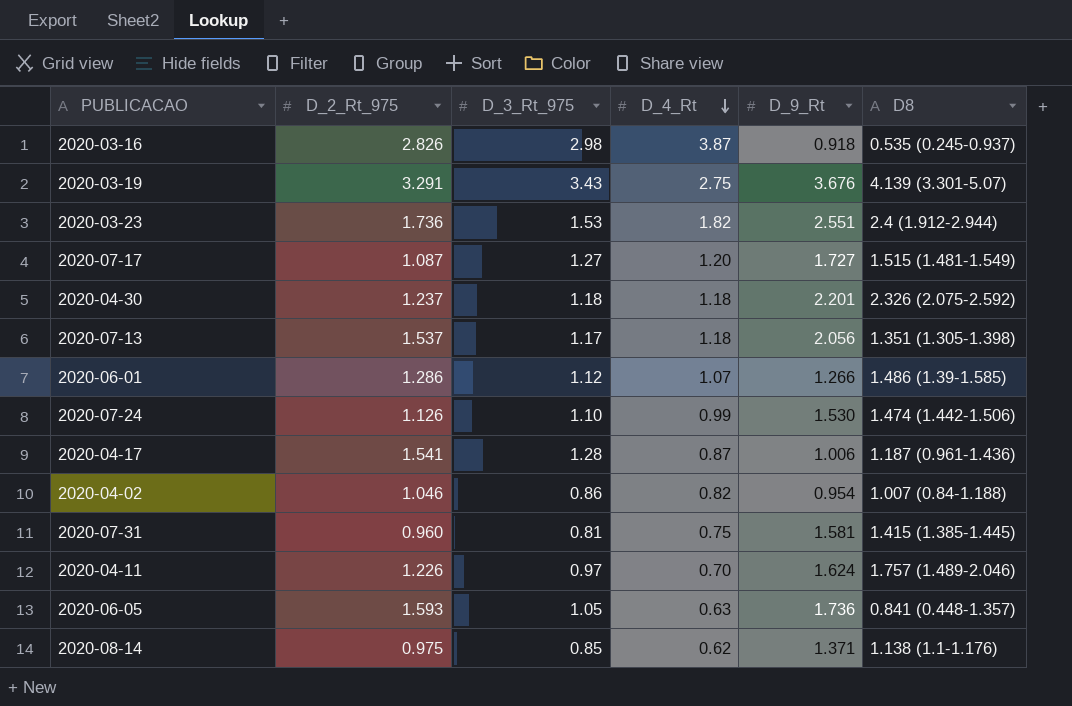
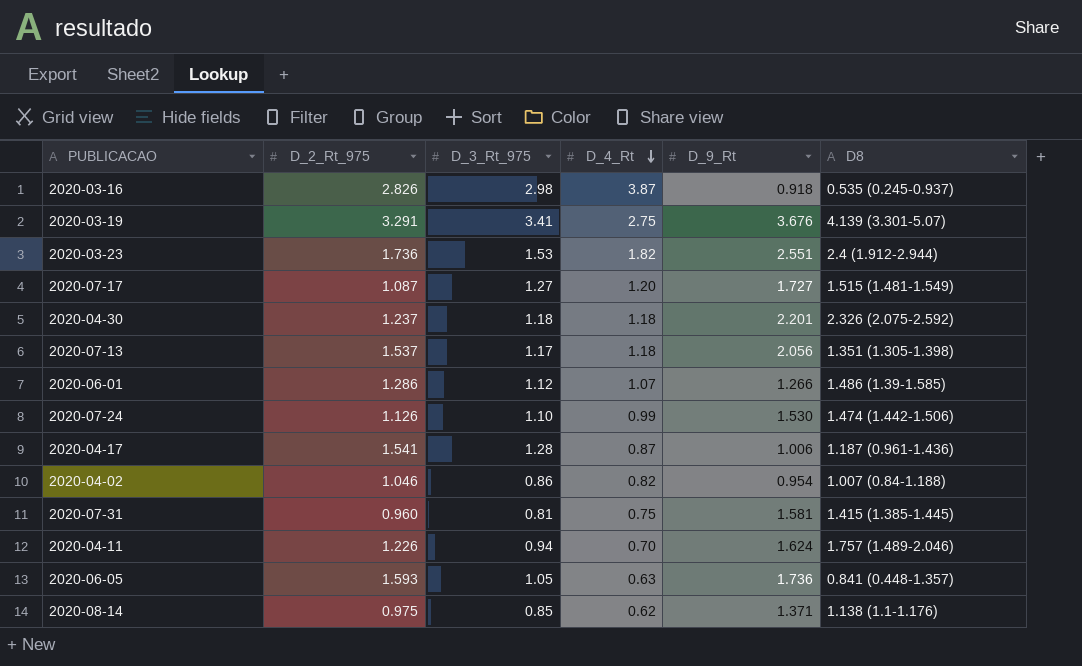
2020-03-19 | D_3_Rt_975: 3.43 -> 3.41
2020-04-11 | D_3_Rt_975: 0.97 -> 0.94

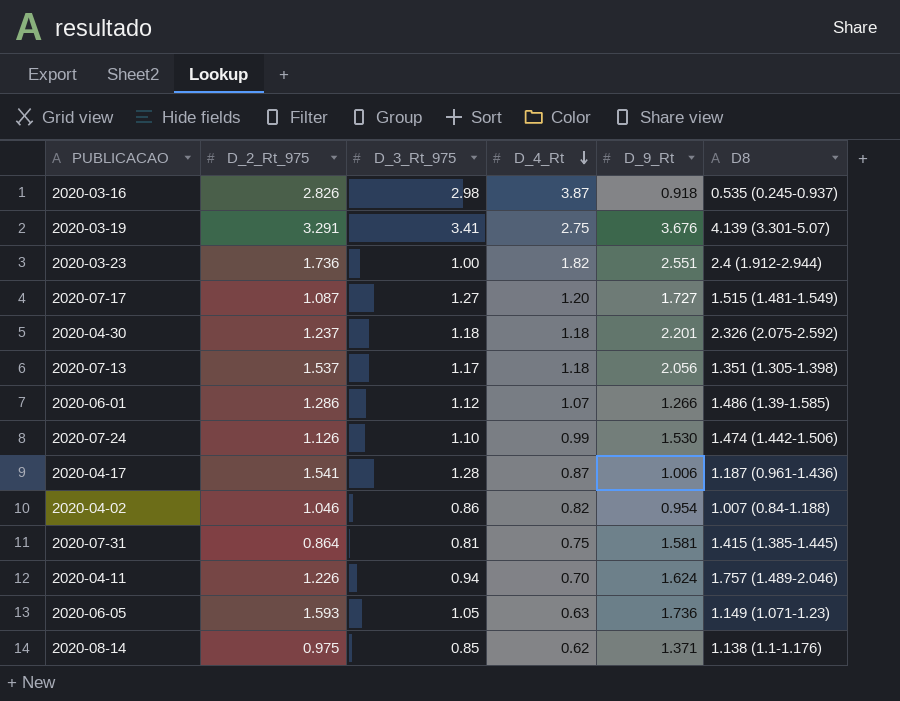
2020-03-23 | D_3_Rt_975: 1.53 -> 1.00
2020-07-31 | D_2_Rt_975: 0.960 -> 0.864
2020-06-05 | D8: 0.841 (0.448-1.357) -> 1.149 (1.071-1.23)

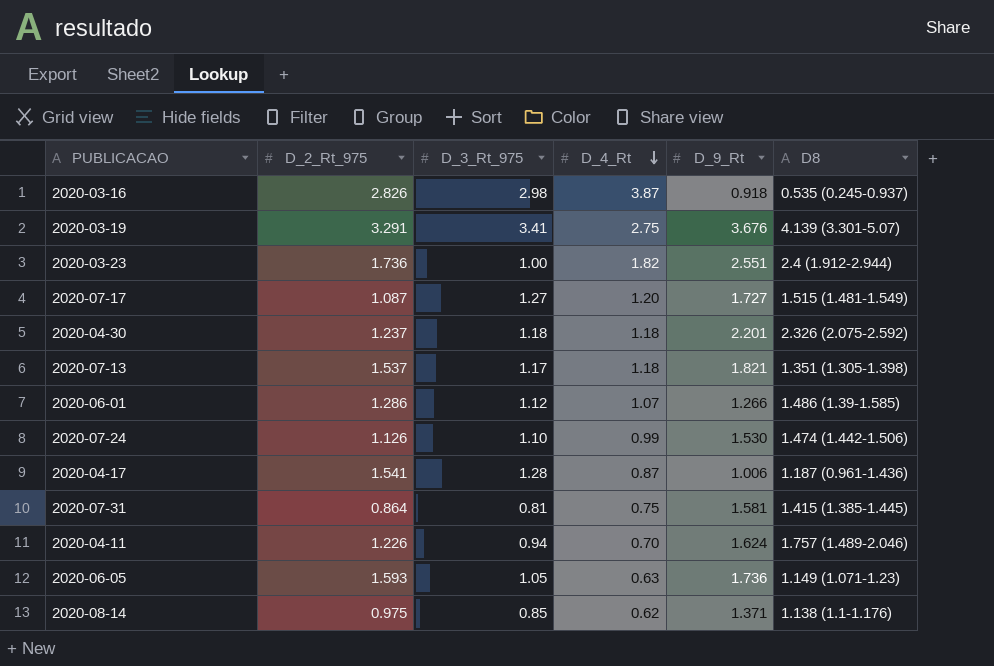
row 2020-04-02: 1.046 | 0.86 | 0.82 | 0.954 | 1.007 (0.84-1.188) -> none
2020-07-13 | D_9_Rt: 2.056 -> 1.821

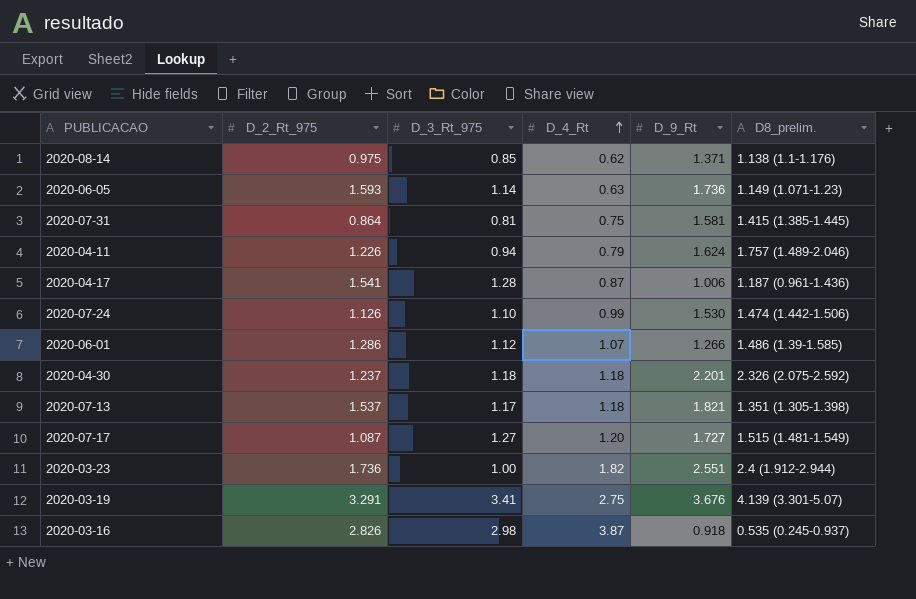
row order: D_4_Rt descending -> D_4_Rt ascending
column name: D8 -> D8_prelim.
2020-06-05 | D_3_Rt_975: 1.05 -> 1.14
2020-04-11 | D_4_Rt: 0.70 -> 0.79

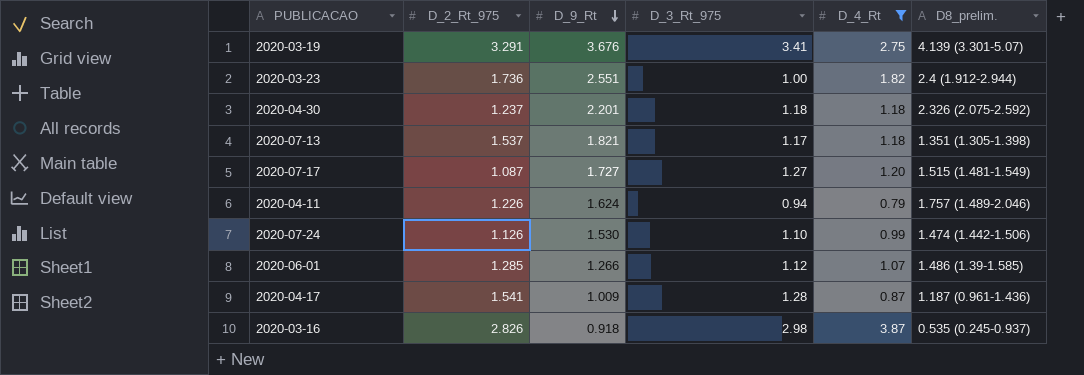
filter: none -> D_4_Rt >= 0.79
row order: D_4_Rt ascending -> D_9_Rt descending
column D_9_Rt | position: 5 -> 3
2020-06-01 | D_2_Rt_975: 1.286 -> 1.285
2020-04-17 | D_9_Rt: 1.006 -> 1.009

